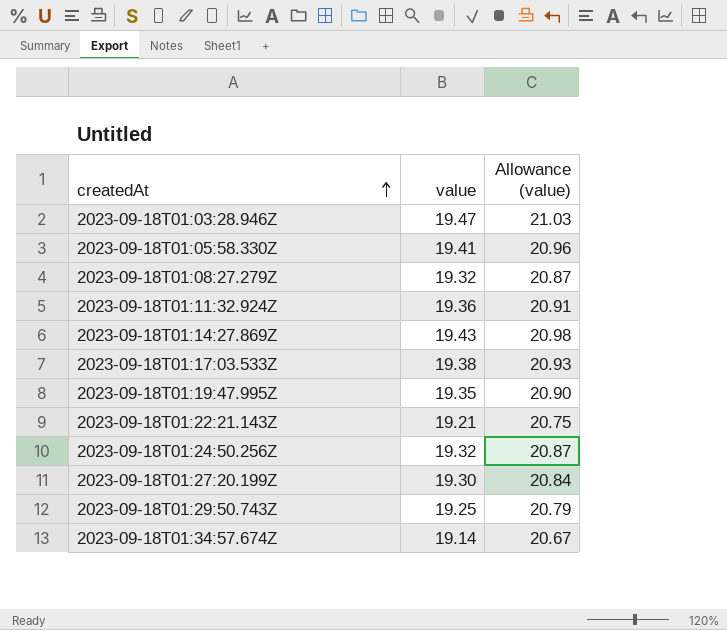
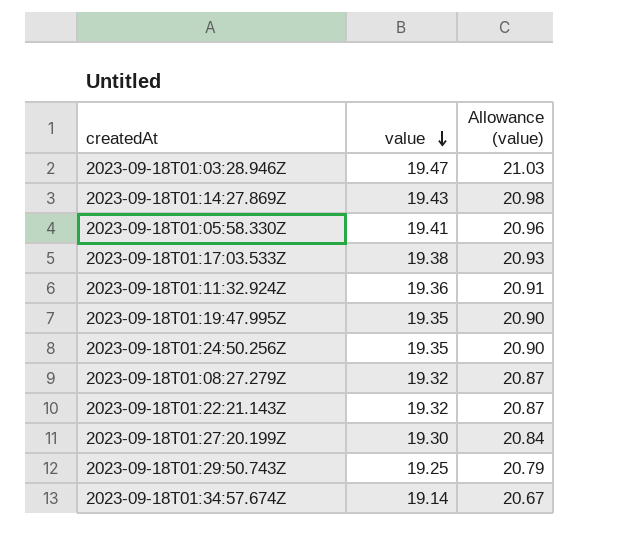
row order: createdAt ascending -> value descending
2023-09-18T01:24:50.256Z | value: 19.32 -> 19.35
2023-09-18T01:24:50.256Z | Allowance (value): 20.87 -> 20.90
2023-09-18T01:22:21.143Z | value: 19.21 -> 19.32
2023-09-18T01:22:21.143Z | Allowance (value): 20.75 -> 20.87

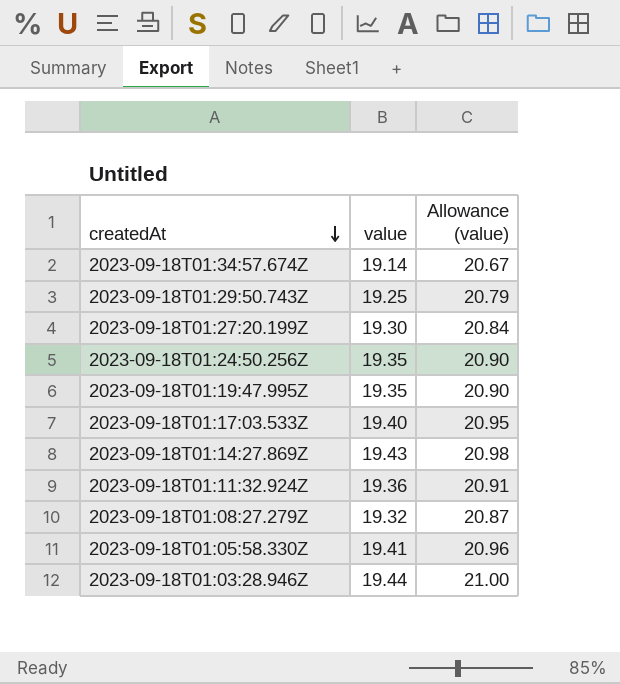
row order: value descending -> createdAt descending
row 2023-09-18T01:22:21.143Z: 19.32 | 20.87 -> none
2023-09-18T01:17:03.533Z | value: 19.38 -> 19.40
2023-09-18T01:17:03.533Z | Allowance (value): 20.93 -> 20.95
2023-09-18T01:03:28.946Z | value: 19.47 -> 19.44
2023-09-18T01:03:28.946Z | Allowance (value): 21.03 -> 21.00

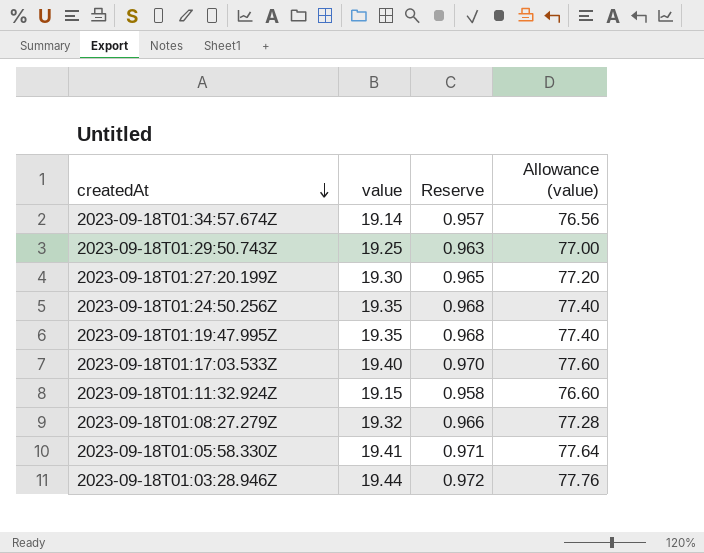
column Reserve | formula: none -> [value] * 0.05
column Allowance (value) | formula: [value] * 1.08 -> [value] * 4
row 2023-09-18T01:14:27.869Z: 19.43 | 20.98 -> none
2023-09-18T01:11:32.924Z | value: 19.36 -> 19.15

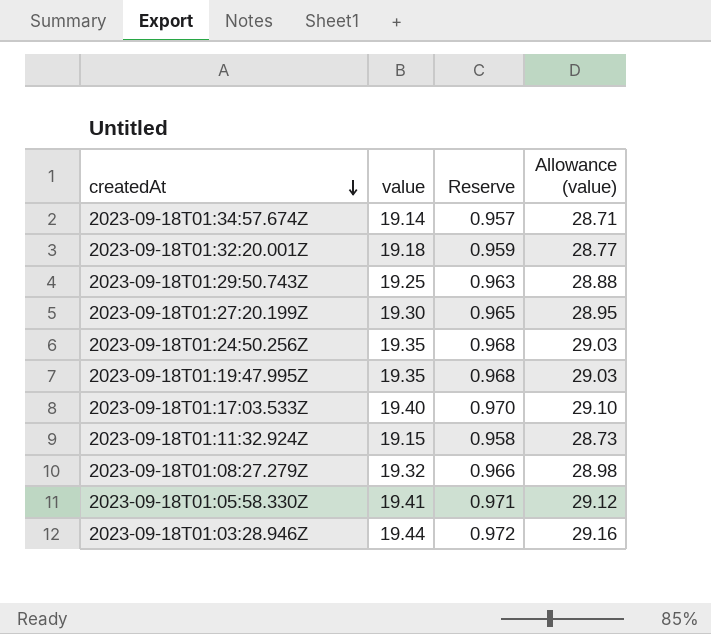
column Allowance (value) | formula: [value] * 4 -> [value] * 1.5
row 2023-09-18T01:32:20.001Z: none -> 19.18 | 0.959 | 28.77

